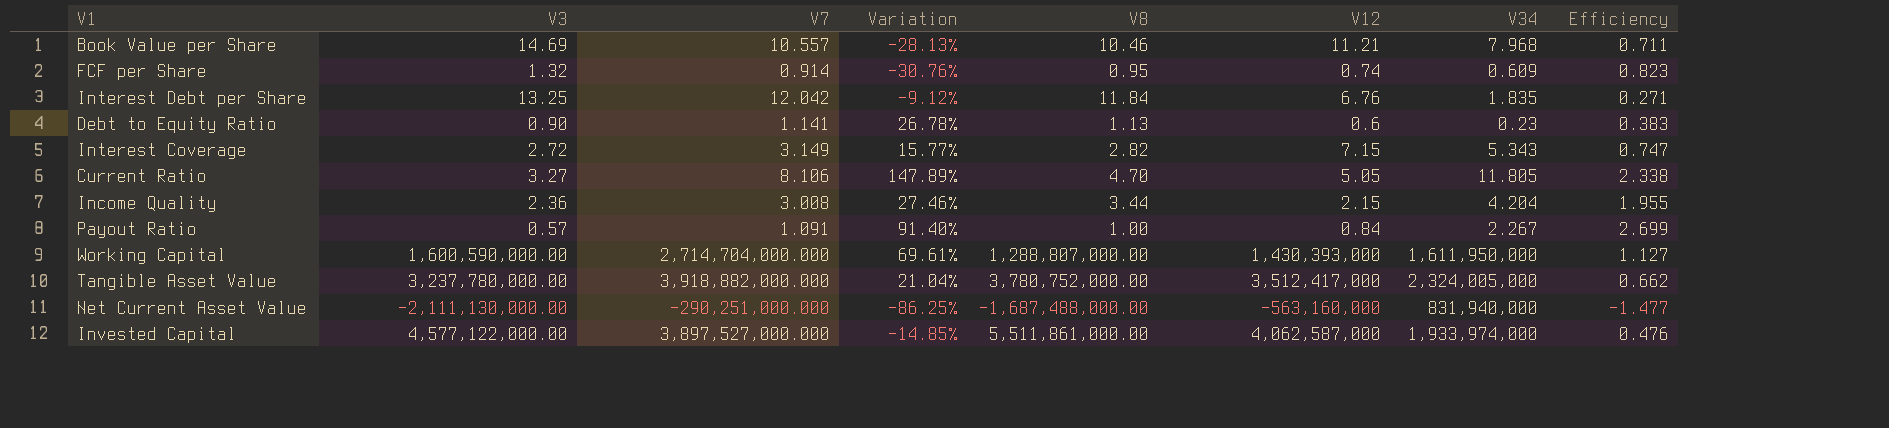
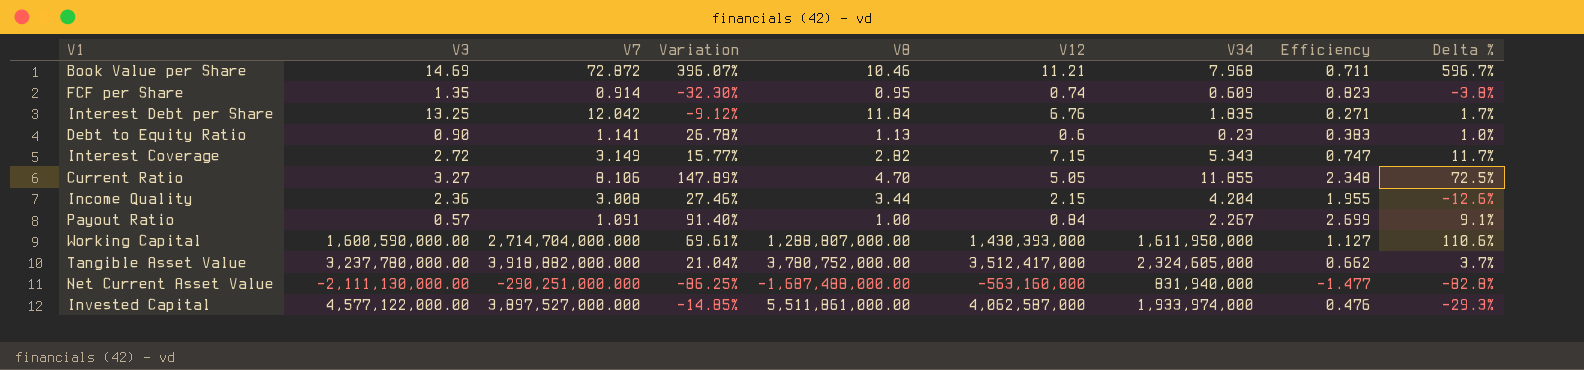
column Delta % | formula: none -> ([V7] - [V8]) / [V8]
Book Value per Share | V7: 10.557 -> 72.872
Book Value per Share | Variation: -28.13% -> 396.07%
FCF per Share | V3: 1.32 -> 1.35
FCF per Share | Variation: -30.76% -> -32.30%
Current Ratio | V34: 11.805 -> 11.855
Current Ratio | Efficiency: 2.338 -> 2.348
Tangible Asset Value | V34: 2,324,005,000 -> 2,324,605,000

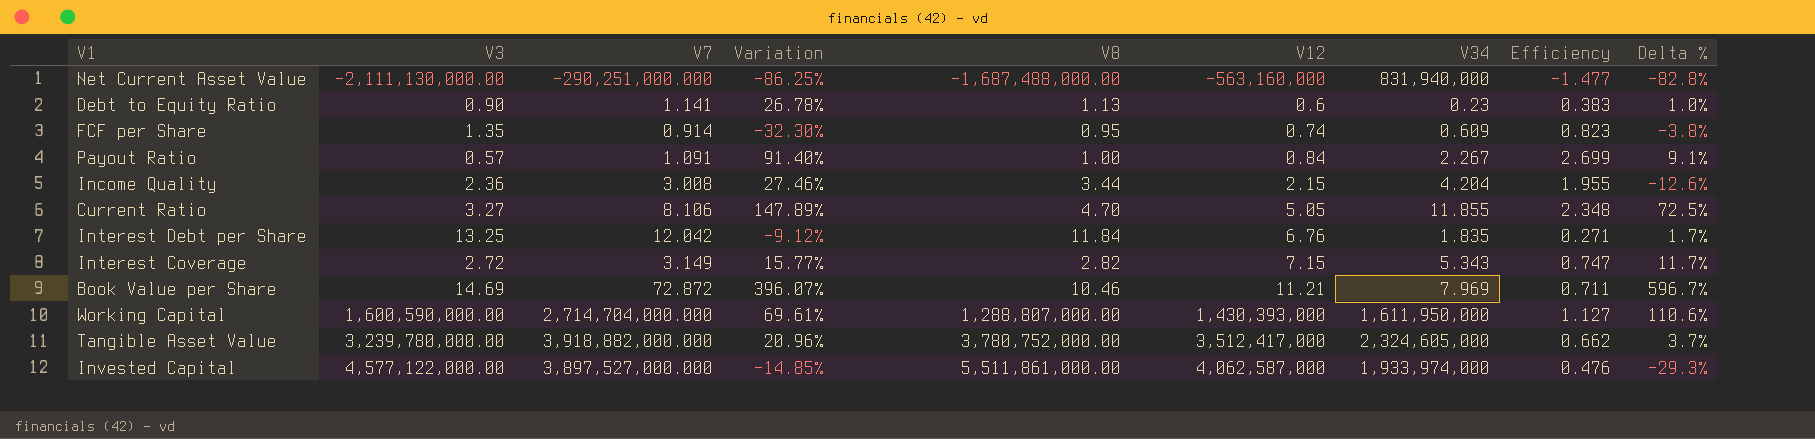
row order: none -> V12 ascending
Book Value per Share | V34: 7.968 -> 7.969
Tangible Asset Value | V3: 3,237,780,000.00 -> 3,239,780,000.00
Tangible Asset Value | Variation: 21.04% -> 20.96%

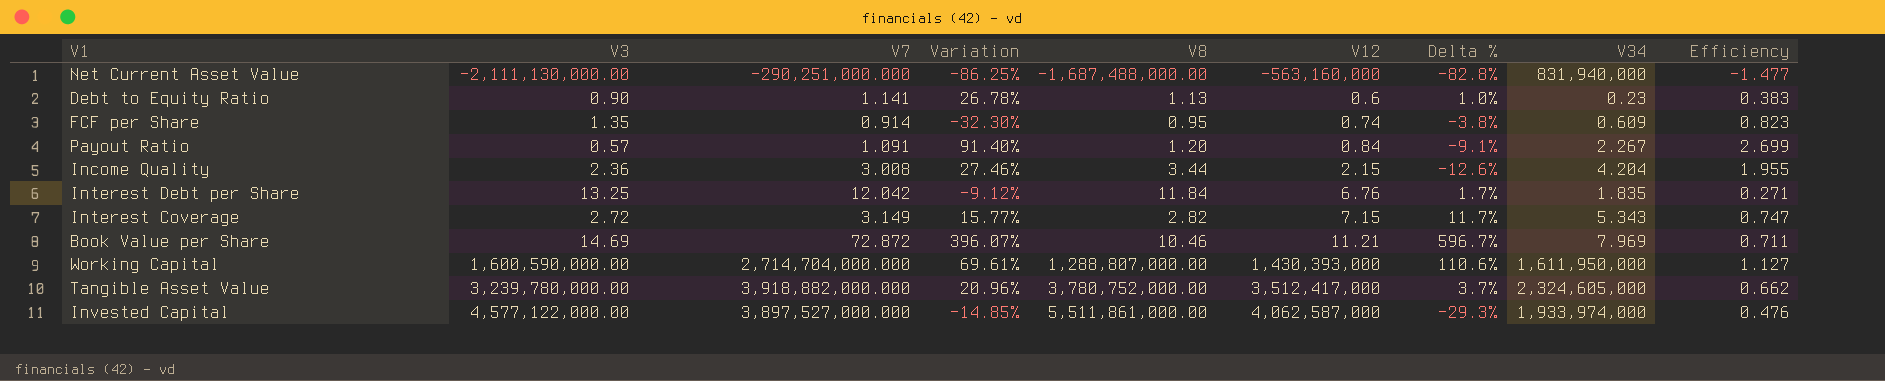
column Delta % | position: 9 -> 7
row Current Ratio: 3.27 | 8.106 | 147.89% | 4.70 | 5.05 | 11.855 | 2.348 | 72.5% -> none
Payout Ratio | V8: 1.00 -> 1.20
Payout Ratio | Delta %: 9.1% -> -9.1%

